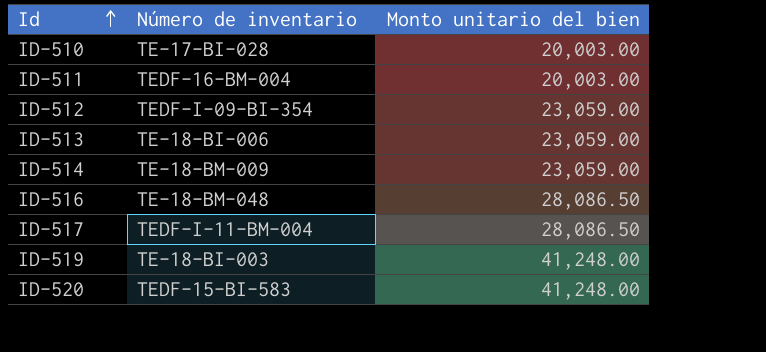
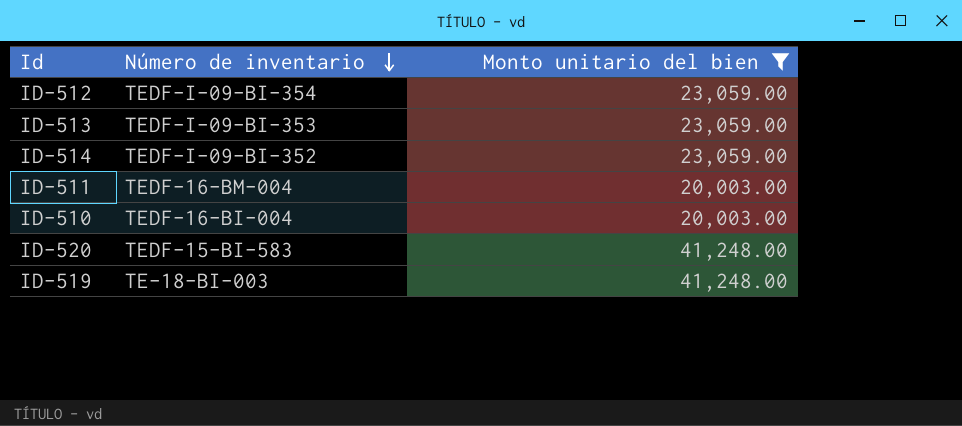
filter: none -> Monto unitario del bien != 28,086.50
row order: Id ascending -> Número de inventario descending
ID-513 | Número de inventario: TE-18-BI-006 -> TEDF-I-09-BI-353
ID-514 | Número de inventario: TE-18-BM-009 -> TEDF-I-09-BI-352
ID-510 | Número de inventario: TE-17-BI-028 -> TEDF-16-BI-004

